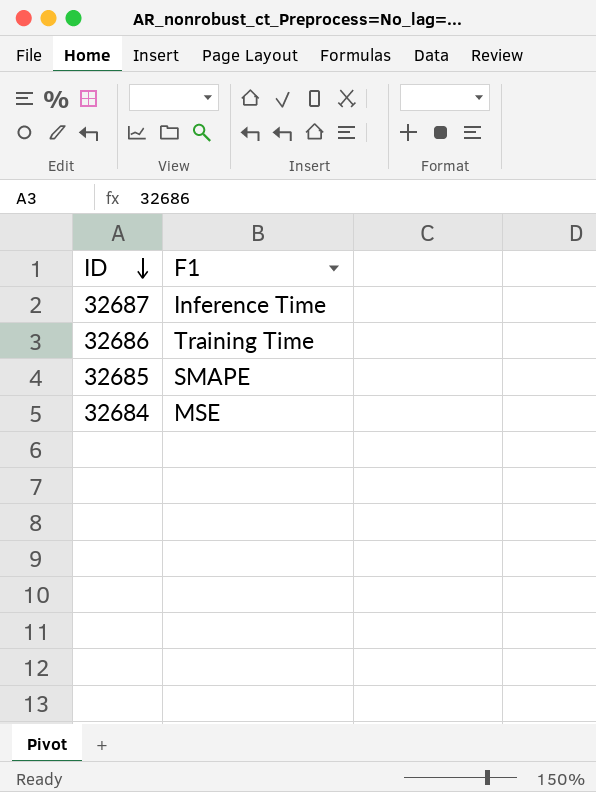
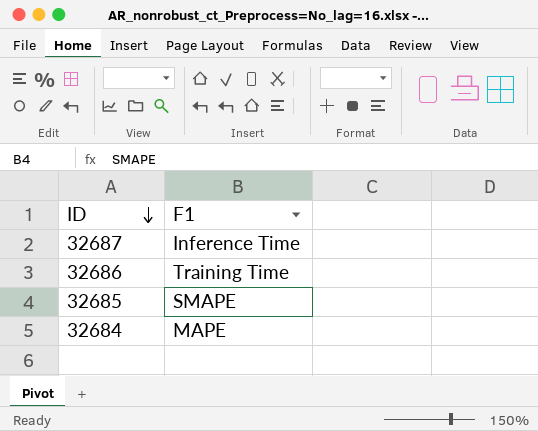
32684 | F1: MSE -> MAPE

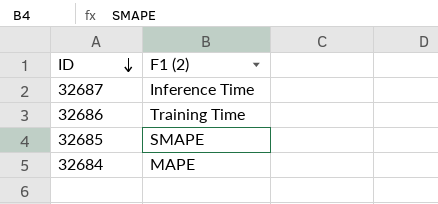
column name: F1 -> F1 (2)

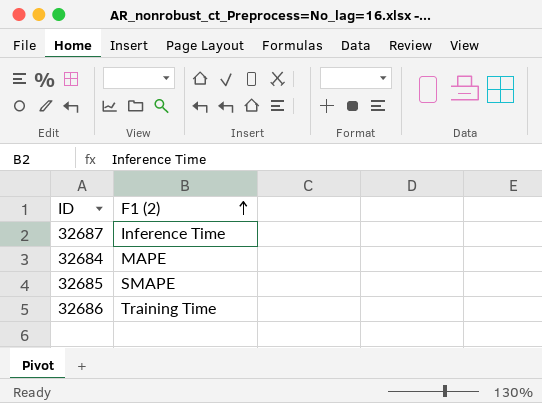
row order: ID descending -> F1 (2) ascending

